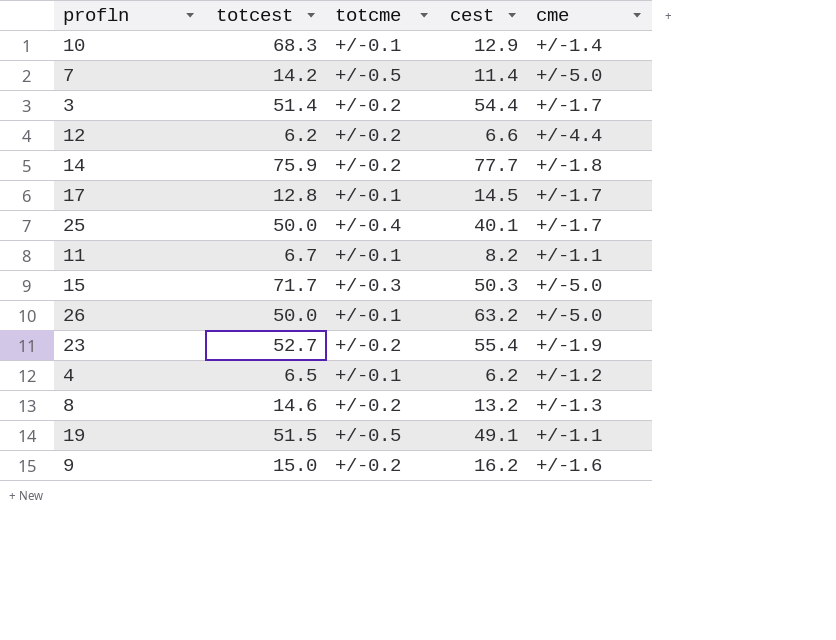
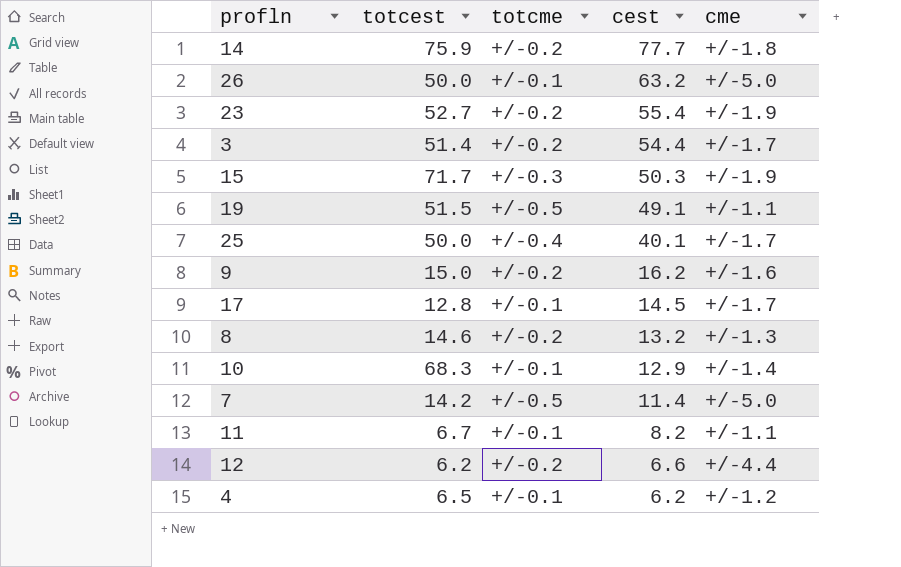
row order: none -> cest descending
15 | cme: +/-5.0 -> +/-1.9

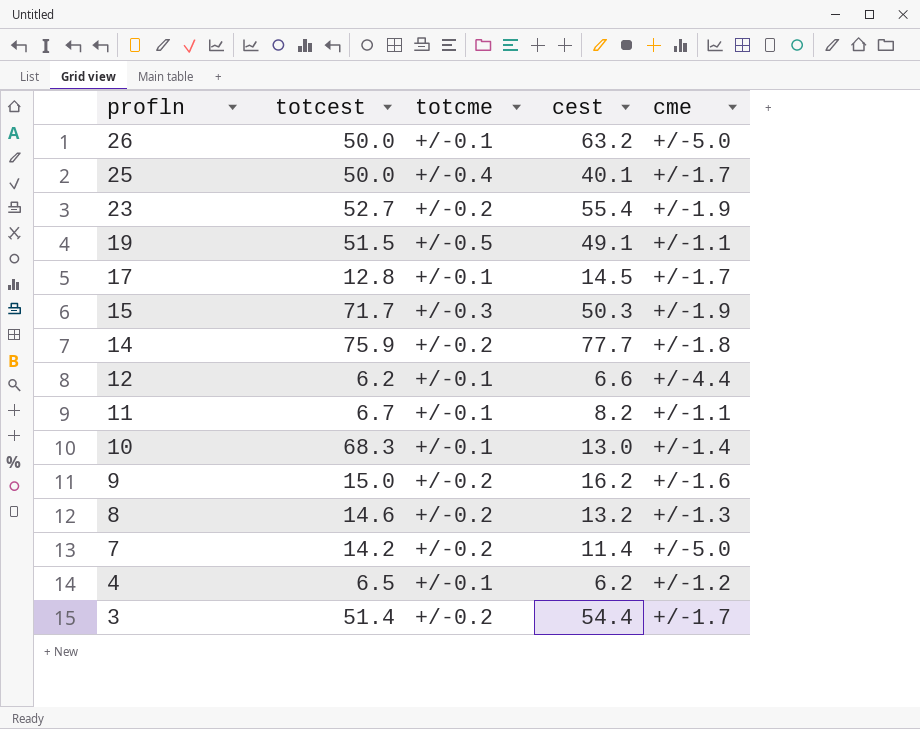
row order: cest descending -> profln descending
12 | totcme: +/-0.2 -> +/-0.1
10 | cest: 12.9 -> 13.0
7 | totcme: +/-0.5 -> +/-0.2

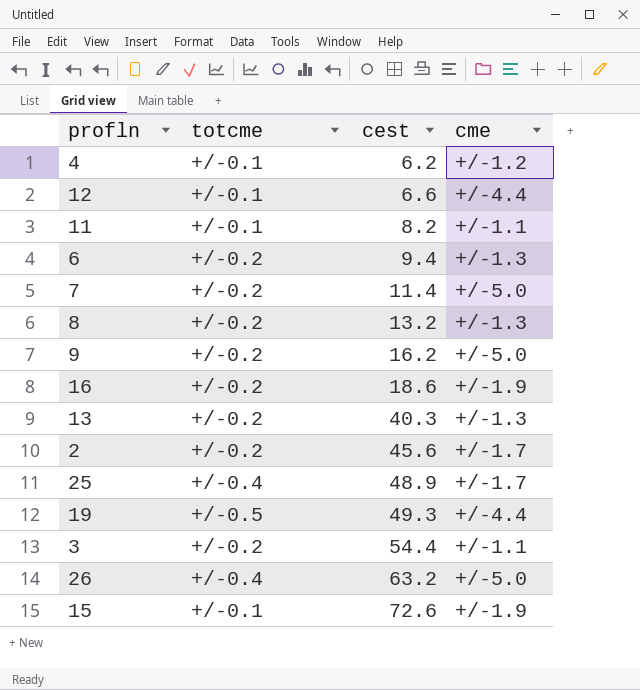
row order: profln descending -> cest ascending
column totcest | position: 2 -> none
row 23: 52.7 | +/-0.2 | 55.4 | +/-1.9 -> none
row 17: 12.8 | +/-0.1 | 14.5 | +/-1.7 -> none
row 14: 75.9 | +/-0.2 | 77.7 | +/-1.8 -> none
row 10: 68.3 | +/-0.1 | 13.0 | +/-1.4 -> none
row 6: none -> +/-0.2 | 9.4 | +/-1.3
9 | cme: +/-1.6 -> +/-5.0
row 16: none -> +/-0.2 | 18.6 | +/-1.9
row 13: none -> +/-0.2 | 40.3 | +/-1.3
row 2: none -> +/-0.2 | 45.6 | +/-1.7
25 | cest: 40.1 -> 48.9
19 | cest: 49.1 -> 49.3
19 | cme: +/-1.1 -> +/-4.4
3 | cme: +/-1.7 -> +/-1.1
26 | totcme: +/-0.1 -> +/-0.4
15 | totcme: +/-0.3 -> +/-0.1
15 | cest: 50.3 -> 72.6

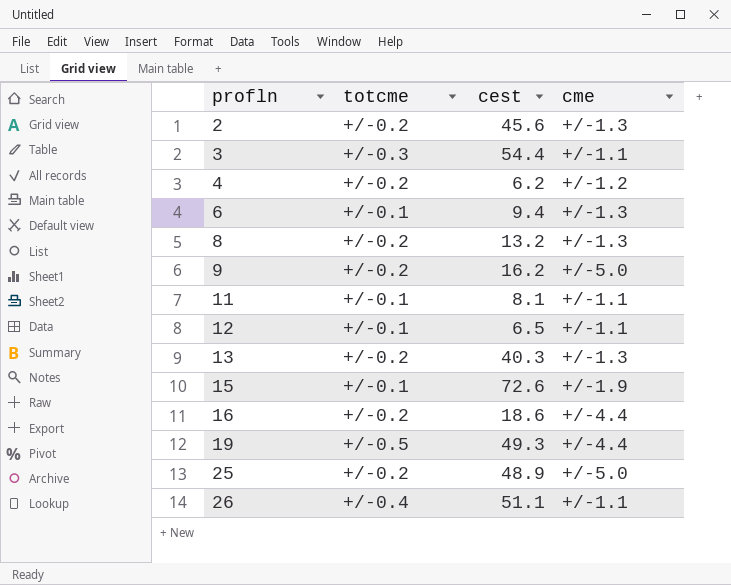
row order: cest ascending -> profln ascending
row 7: +/-0.2 | 11.4 | +/-5.0 -> none
2 | cme: +/-1.7 -> +/-1.3
3 | totcme: +/-0.2 -> +/-0.3
4 | totcme: +/-0.1 -> +/-0.2
6 | totcme: +/-0.2 -> +/-0.1
11 | cest: 8.2 -> 8.1
12 | cest: 6.6 -> 6.5
12 | cme: +/-4.4 -> +/-1.1
16 | cme: +/-1.9 -> +/-4.4
25 | totcme: +/-0.4 -> +/-0.2
25 | cme: +/-1.7 -> +/-5.0
26 | cest: 63.2 -> 51.1
26 | cme: +/-5.0 -> +/-1.1

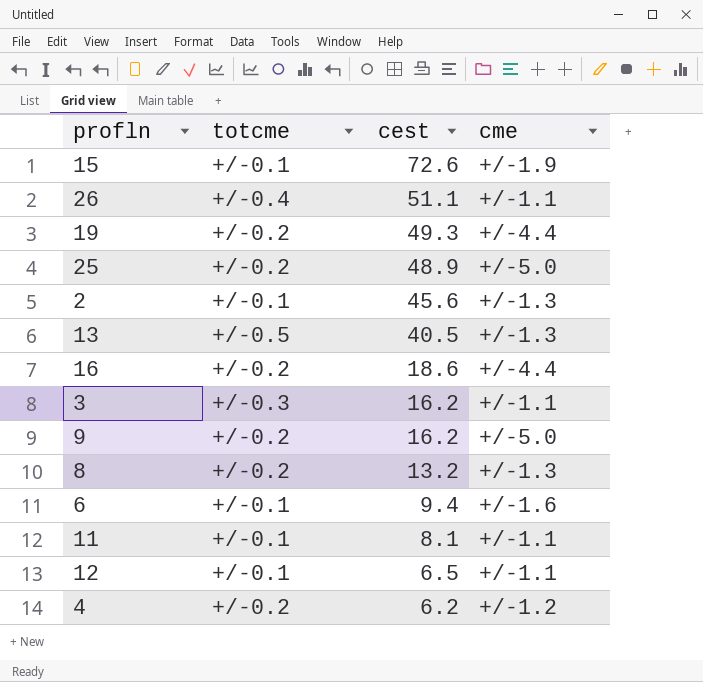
row order: profln ascending -> cest descending
19 | totcme: +/-0.5 -> +/-0.2
2 | totcme: +/-0.2 -> +/-0.1
13 | totcme: +/-0.2 -> +/-0.5
13 | cest: 40.3 -> 40.5
3 | cest: 54.4 -> 16.2
6 | cme: +/-1.3 -> +/-1.6

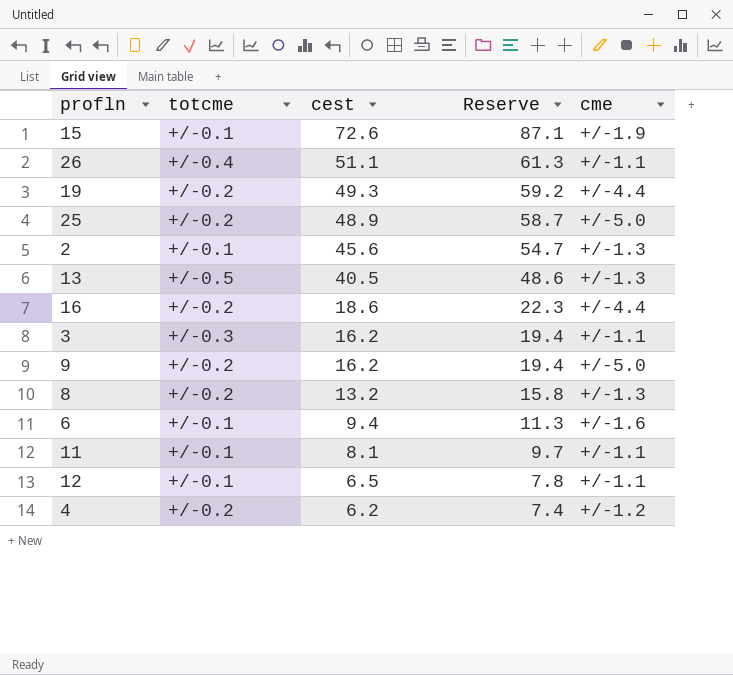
column Reserve | formula: none -> [cest] * 1.2

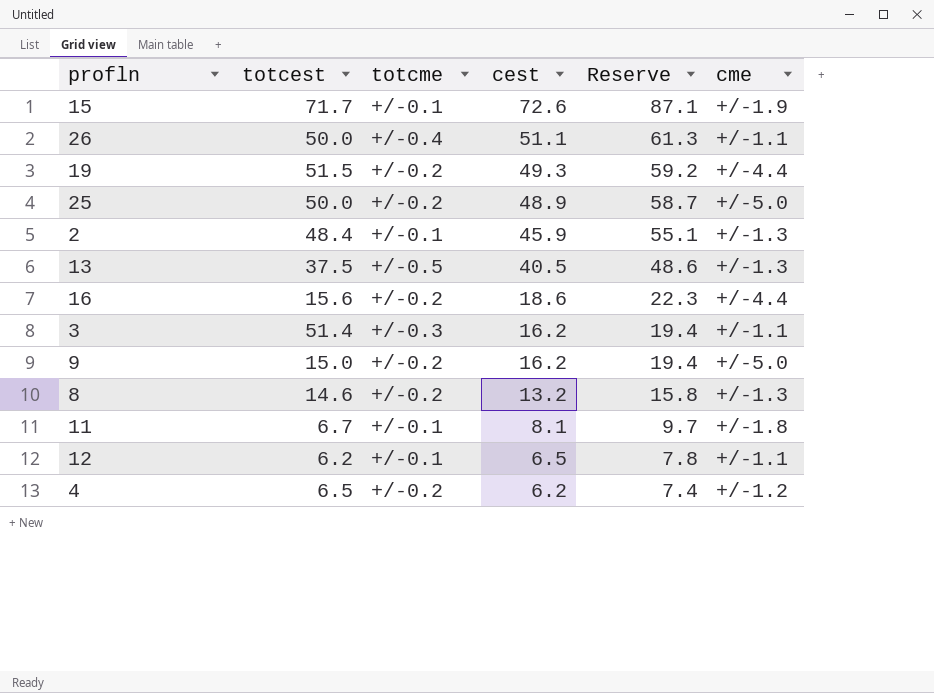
column totcest | position: none -> 2
row 6: +/-0.1 | 9.4 | 11.3 | +/-1.6 -> none
2 | cest: 45.6 -> 45.9
2 | Reserve: 54.7 -> 55.1
11 | cme: +/-1.1 -> +/-1.8

